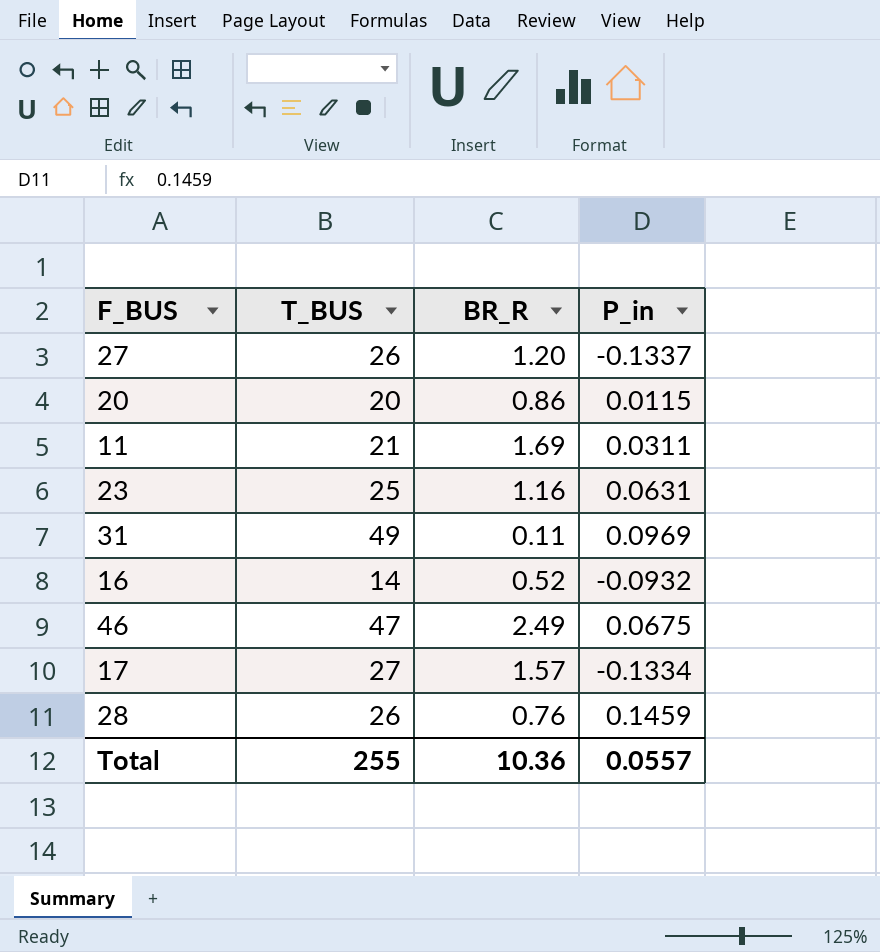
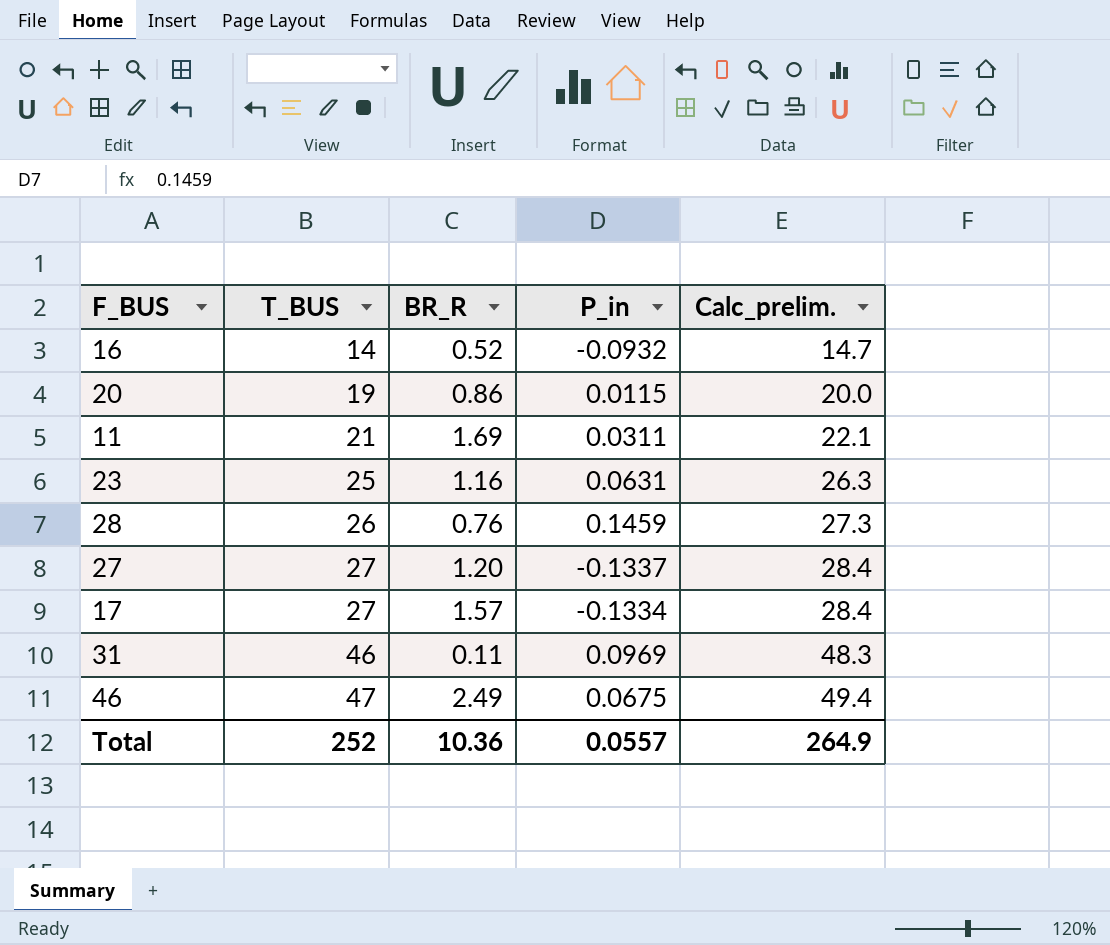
row order: none -> T_BUS ascending
column Calc_prelim. | formula: none -> [T_BUS] * 1.05
20 | T_BUS: 20 -> 19
27 | T_BUS: 26 -> 27
31 | T_BUS: 49 -> 46
Total | T_BUS: 255 -> 252

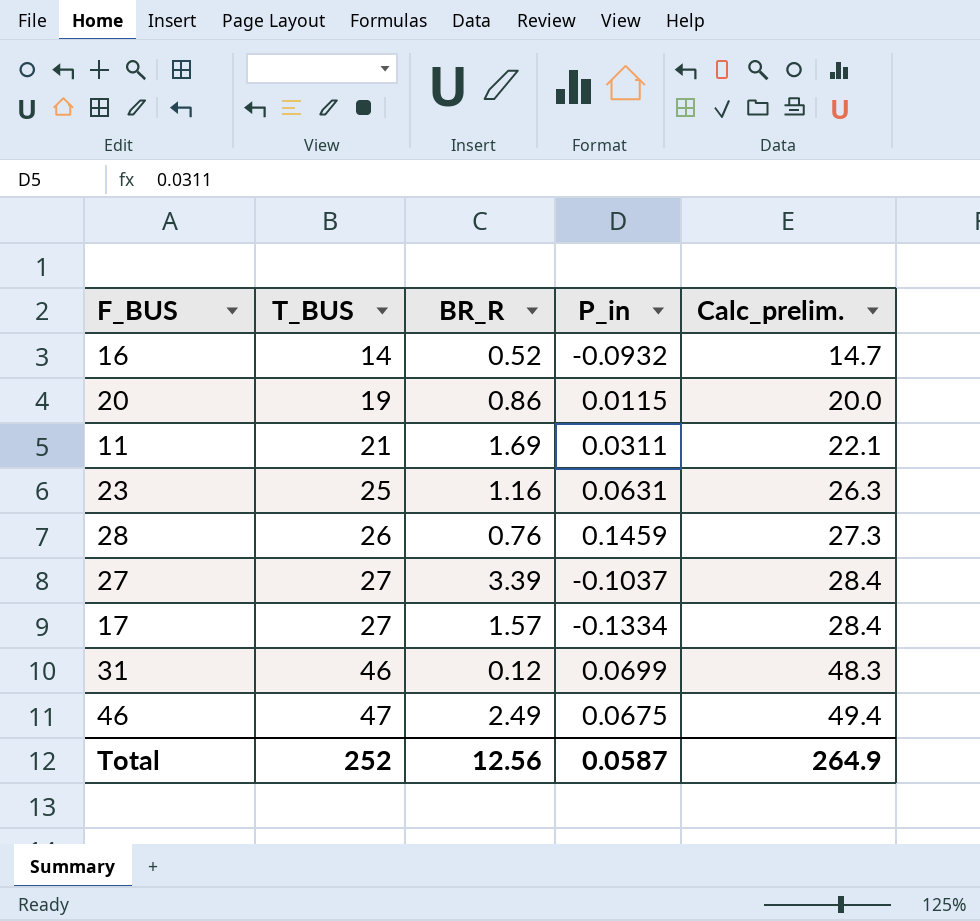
27 | BR_R: 1.20 -> 3.39
27 | P_in: -0.1337 -> -0.1037
31 | BR_R: 0.11 -> 0.12
31 | P_in: 0.0969 -> 0.0699
Total | BR_R: 10.36 -> 12.56
Total | P_in: 0.0557 -> 0.0587

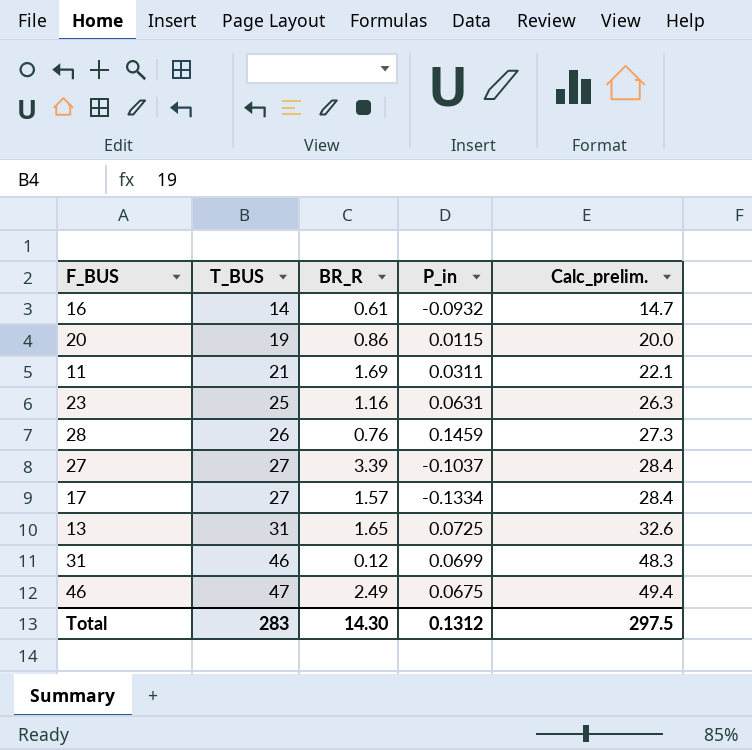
16 | BR_R: 0.52 -> 0.61
row 13: none -> 31 | 1.65 | 0.0725 | 32.6
Total | T_BUS: 252 -> 283
Total | BR_R: 12.56 -> 14.30
Total | P_in: 0.0587 -> 0.1312
Total | Calc_prelim.: 264.9 -> 297.5

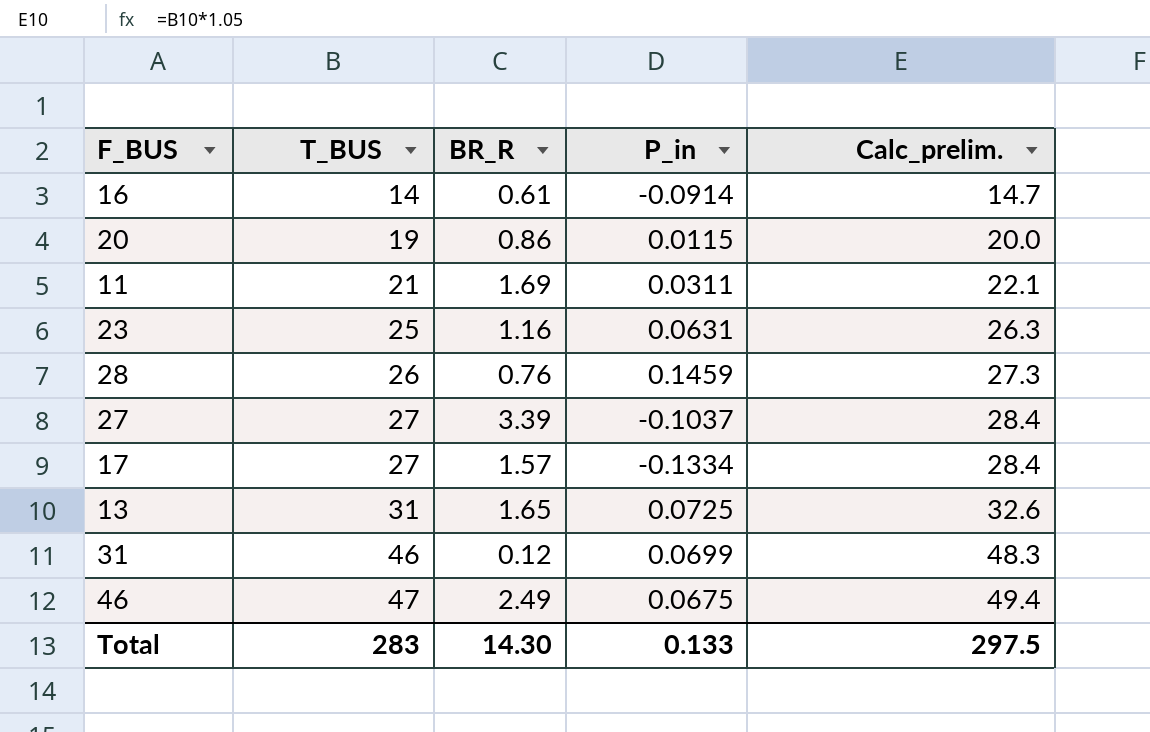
16 | P_in: -0.0932 -> -0.0914
Total | P_in: 0.1312 -> 0.133

